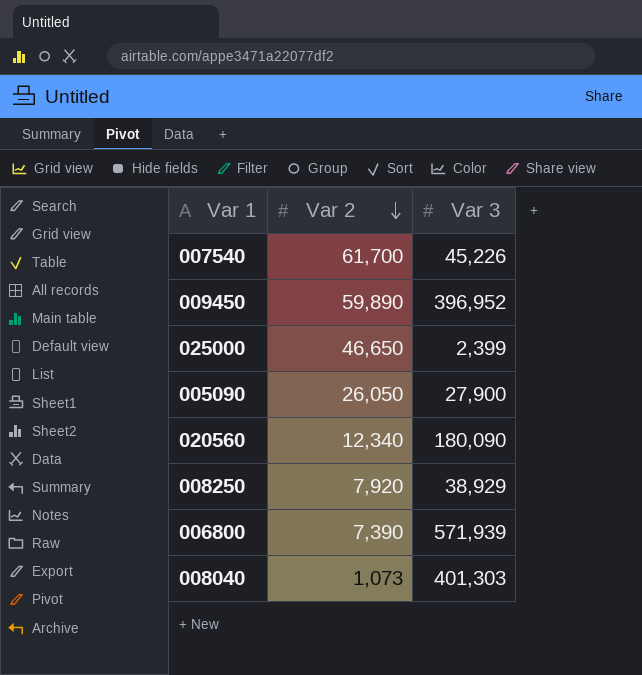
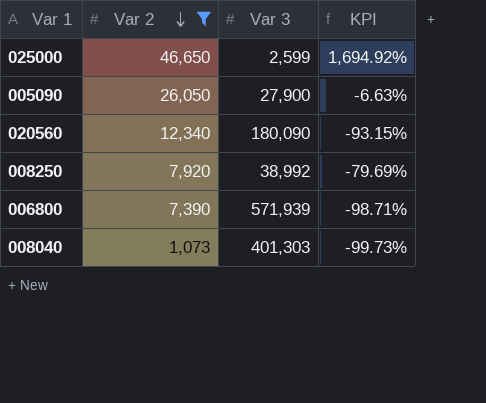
filter: none -> Var 2 <= 46,650
column KPI | formula: none -> ([Var 2] - [Var 3]) / [Var 3]
025000 | Var 3: 2,399 -> 2,599
008250 | Var 3: 38,929 -> 38,992

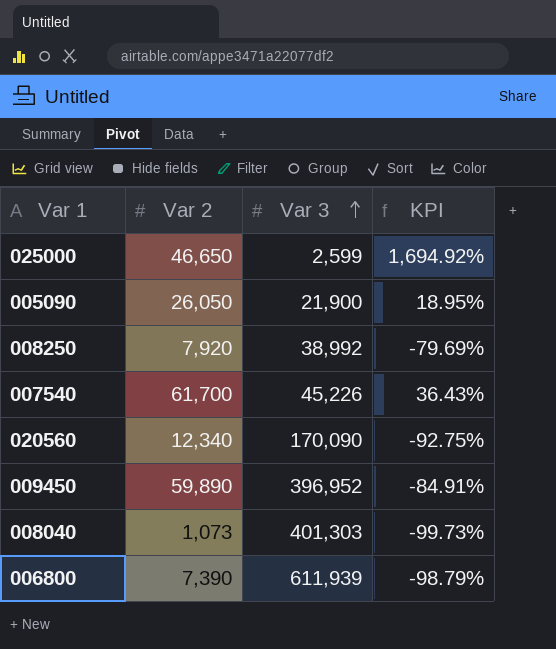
filter: Var 2 <= 46,650 -> none
row order: Var 2 descending -> Var 3 ascending
005090 | Var 3: 27,900 -> 21,900
005090 | KPI: -6.63% -> 18.95%
020560 | Var 3: 180,090 -> 170,090
020560 | KPI: -93.15% -> -92.75%
006800 | Var 3: 571,939 -> 611,939
006800 | KPI: -98.71% -> -98.79%

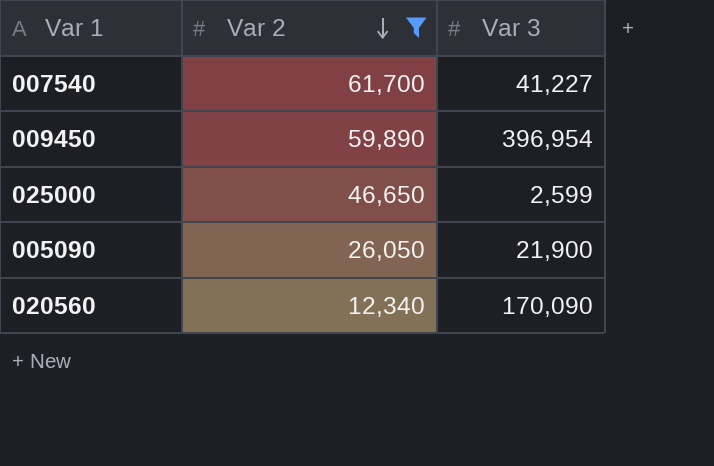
filter: none -> Var 2 >= 12,340
row order: Var 3 ascending -> Var 2 descending
column KPI | formula: ([Var 2] - [Var 3]) / [Var 3] -> none
007540 | Var 3: 45,226 -> 41,227
009450 | Var 3: 396,952 -> 396,954

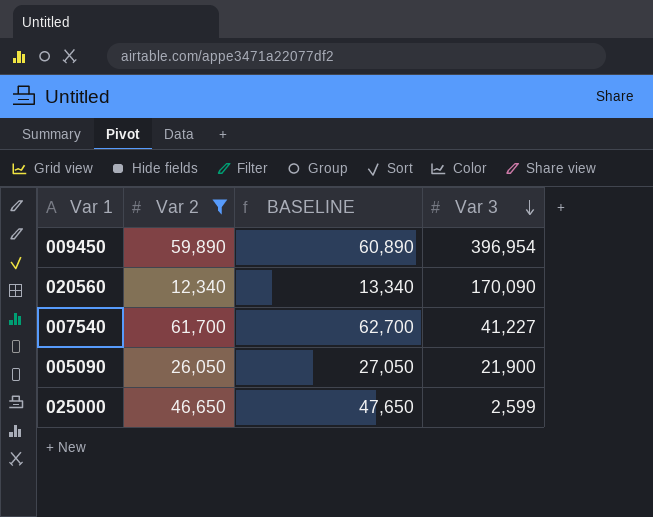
row order: Var 2 descending -> Var 3 descending
column BASELINE | formula: none -> [Var 2] + 1000

